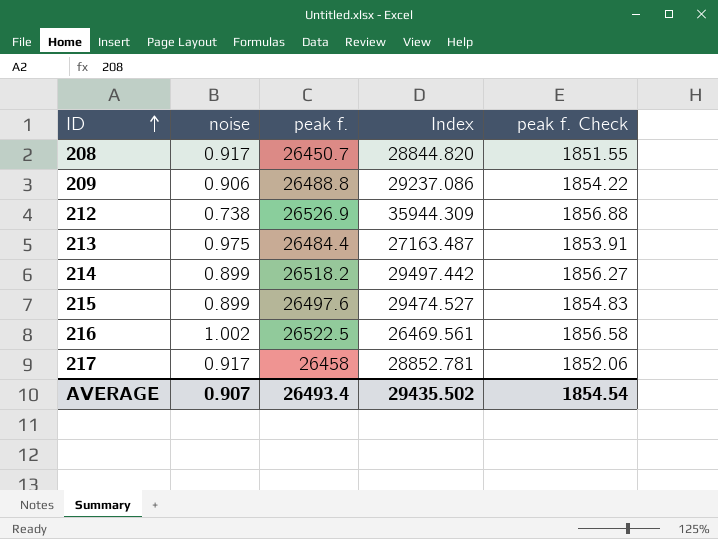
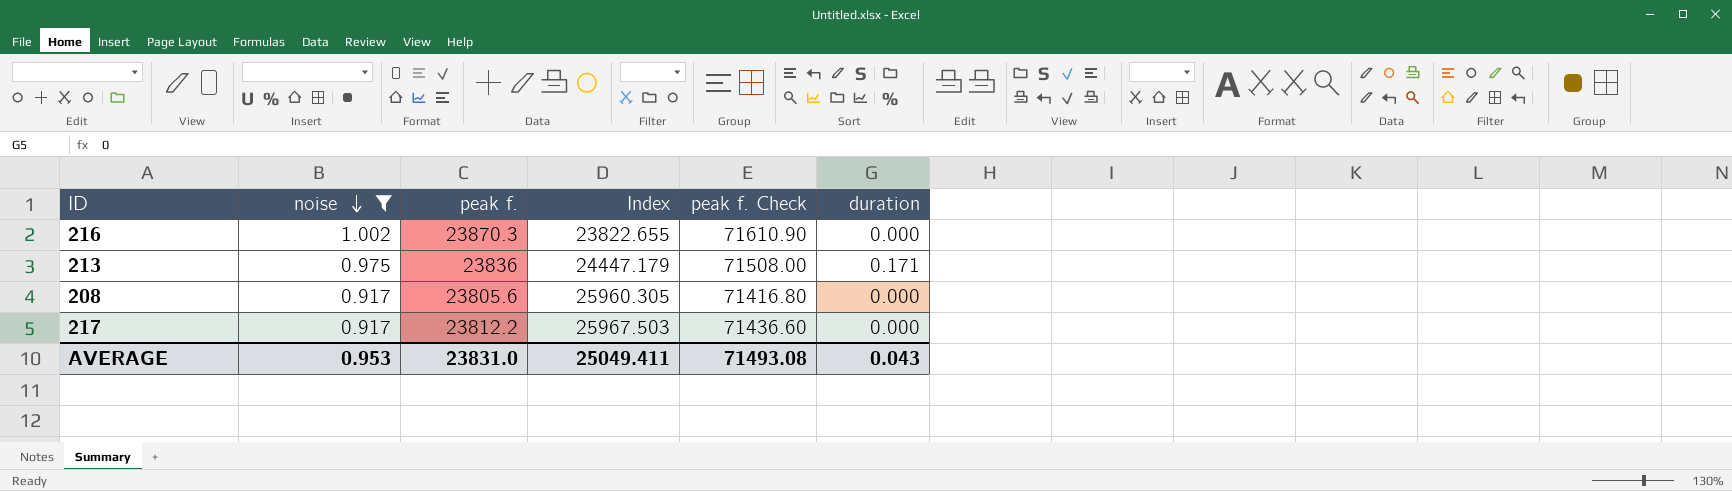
filter: none -> noise >= 0.917
row order: ID ascending -> noise descending
column peak f. Check | formula: [peak f.] * 0.07 -> [peak f.] * 3
column duration | position: none -> 6
216 | peak f.: 26522.5 -> 23870.3
216 | Index: 26469.561 -> 23822.655
213 | peak f.: 26484.4 -> 23836
213 | Index: 27163.487 -> 24447.179
208 | peak f.: 26450.7 -> 23805.6
208 | Index: 28844.820 -> 25960.305
217 | peak f.: 26458 -> 23812.2
217 | Index: 28852.781 -> 25967.503
AVERAGE | noise: 0.907 -> 0.953
AVERAGE | peak f.: 26493.4 -> 23831.0
AVERAGE | Index: 29435.502 -> 25049.411
AVERAGE | peak f. Check: 1854.54 -> 71493.08

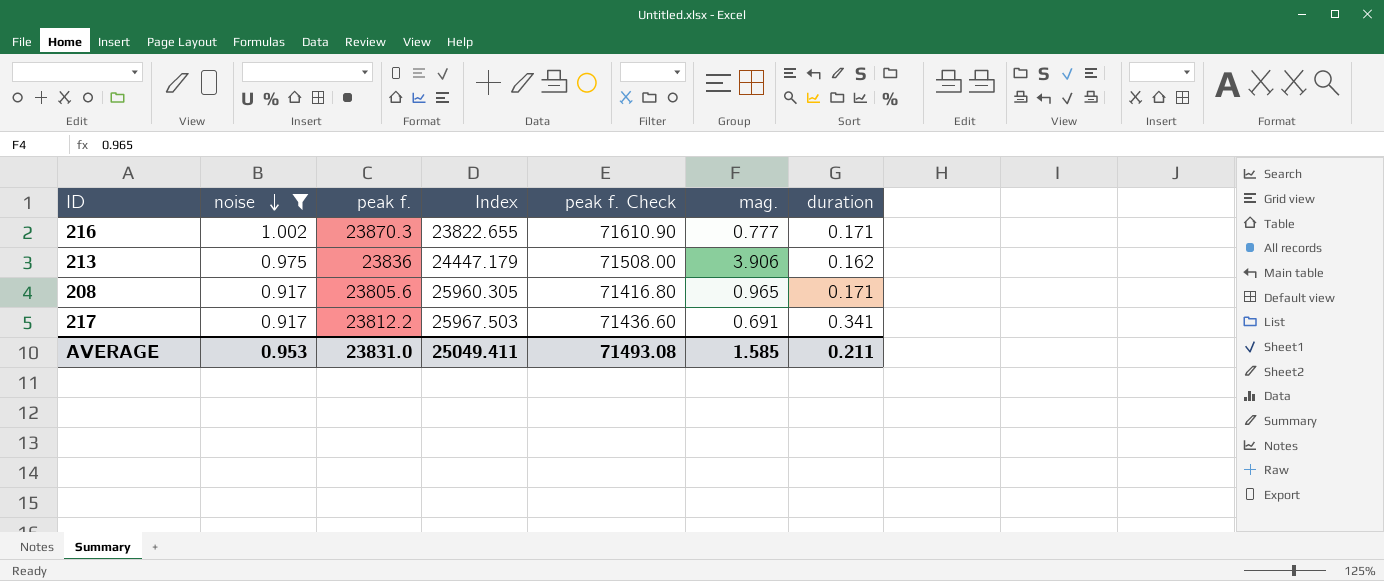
column mag. | position: none -> 6
216 | duration: 0.000 -> 0.171
213 | duration: 0.171 -> 0.162
208 | duration: 0.000 -> 0.171
217 | duration: 0.000 -> 0.341
AVERAGE | duration: 0.043 -> 0.211

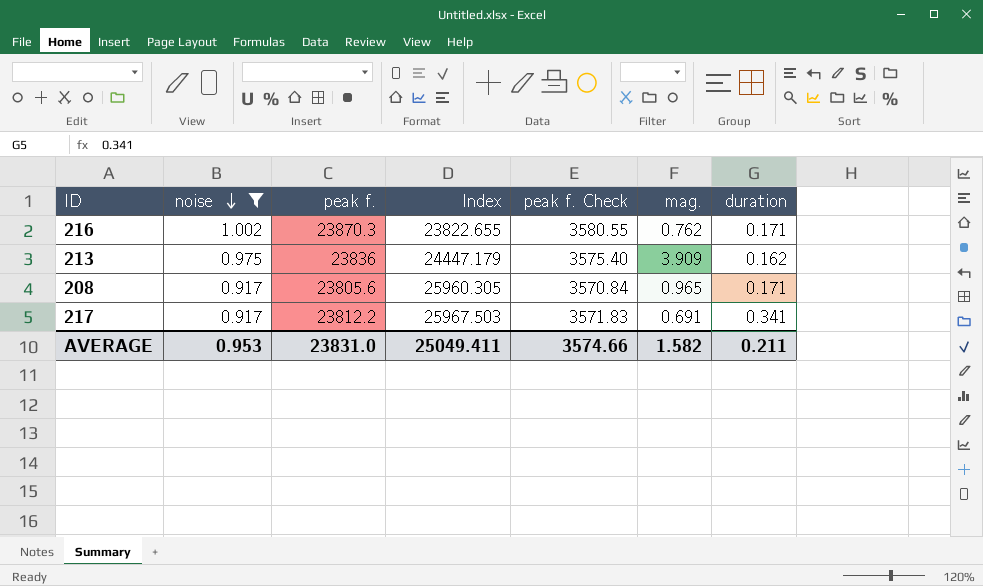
column peak f. Check | formula: [peak f.] * 3 -> [peak f.] * 0.15
216 | mag.: 0.777 -> 0.762
213 | mag.: 3.906 -> 3.909
AVERAGE | peak f. Check: 71493.08 -> 3574.66
AVERAGE | mag.: 1.585 -> 1.582

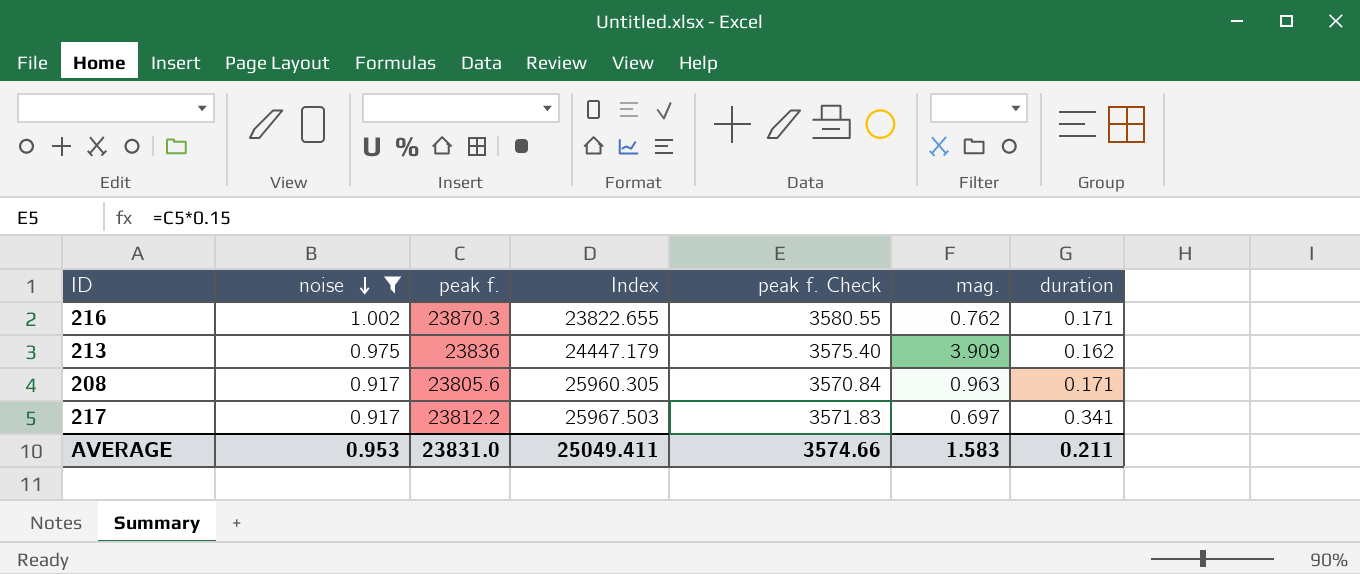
208 | mag.: 0.965 -> 0.963
217 | mag.: 0.691 -> 0.697
AVERAGE | mag.: 1.582 -> 1.583

